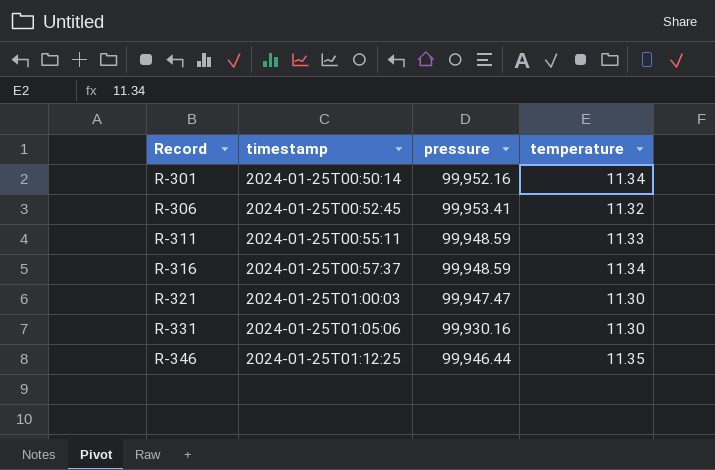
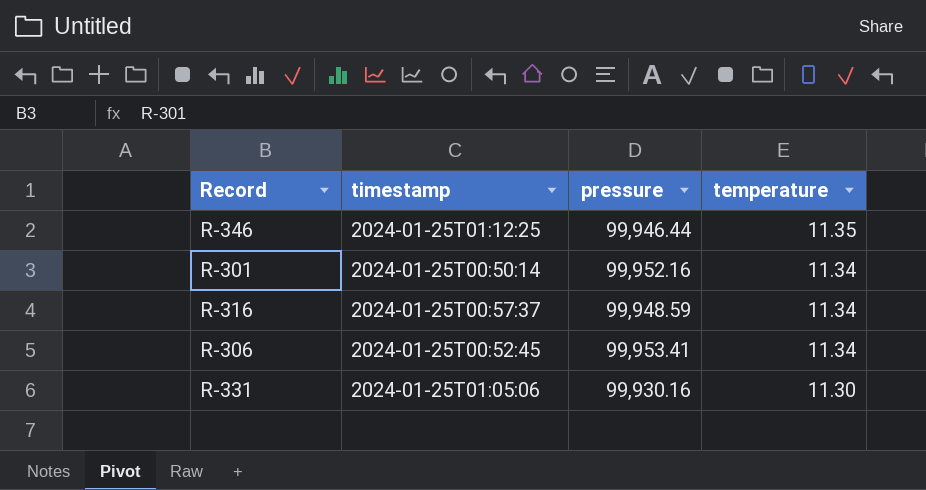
row order: Record ascending -> temperature descending
row R-311: 2024-01-25T00:55:11 | 99,948.59 | 11.33 -> none
row R-321: 2024-01-25T01:00:03 | 99,947.47 | 11.30 -> none
R-306 | temperature: 11.32 -> 11.34

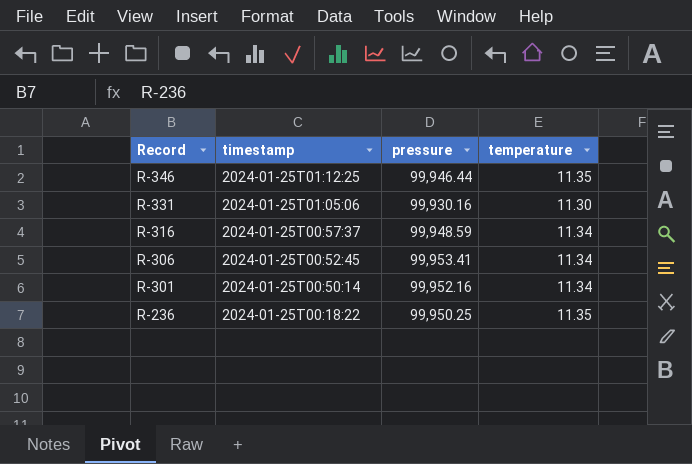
row order: temperature descending -> Record descending
row R-236: none -> 2024-01-25T00:18:22 | 99,950.25 | 11.35

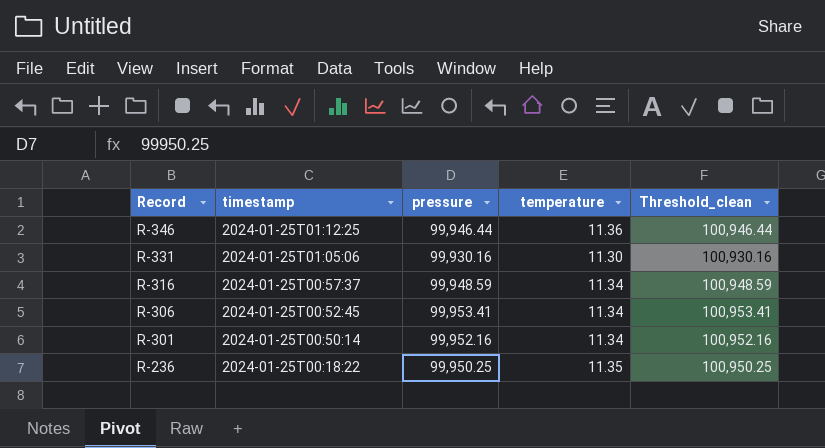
column Threshold_clean | formula: none -> [pressure] + 1000
R-346 | temperature: 11.35 -> 11.36

